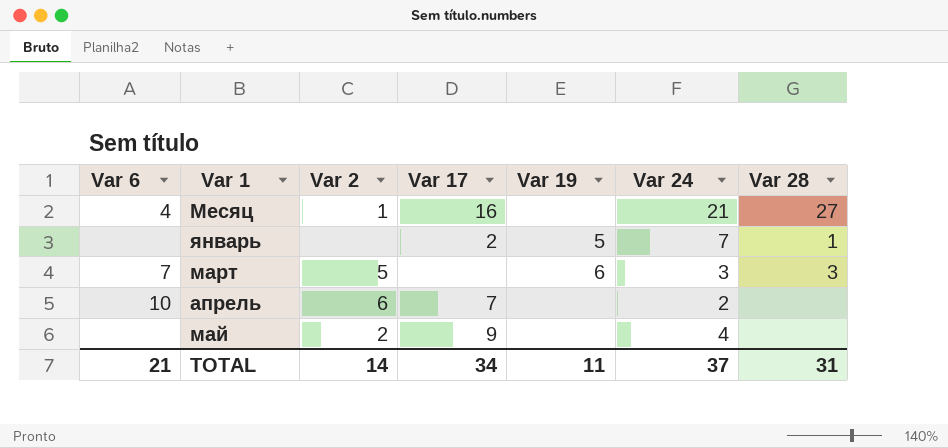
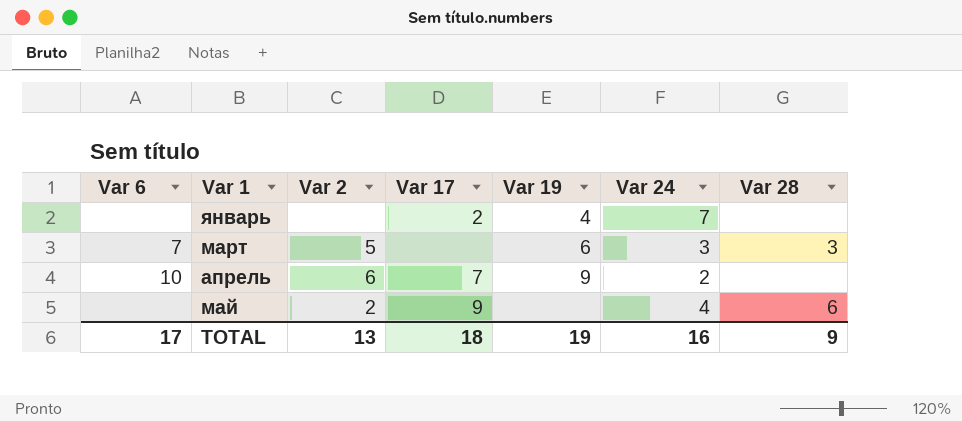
row Месяц: 4 | 1 | 16 | none | 21 | 27 -> none
январь | Var 19: 5 -> 4
январь | Var 28: 1 -> none
апрель | Var 19: none -> 9
май | Var 28: none -> 6
TOTAL | Var 6: 21 -> 17
TOTAL | Var 2: 14 -> 13
TOTAL | Var 17: 34 -> 18
TOTAL | Var 19: 11 -> 19
TOTAL | Var 24: 37 -> 16
TOTAL | Var 28: 31 -> 9

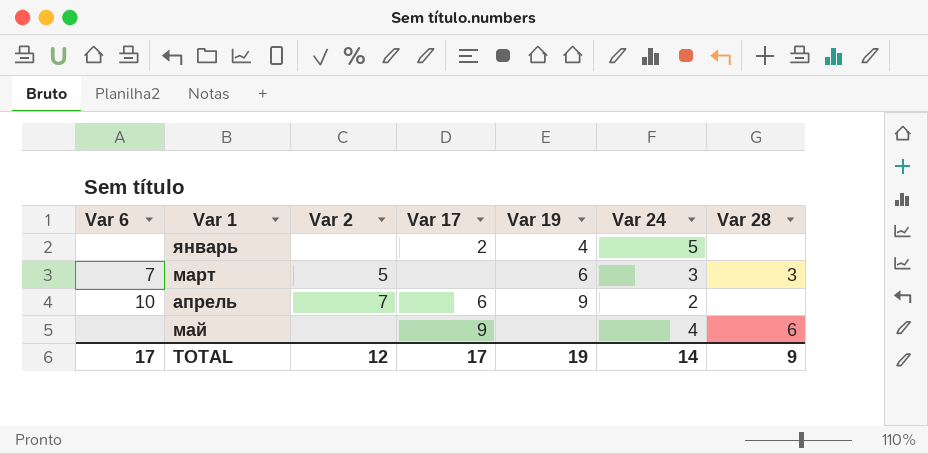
январь | Var 24: 7 -> 5
апрель | Var 2: 6 -> 7
апрель | Var 17: 7 -> 6
май | Var 2: 2 -> none
TOTAL | Var 2: 13 -> 12
TOTAL | Var 17: 18 -> 17
TOTAL | Var 24: 16 -> 14

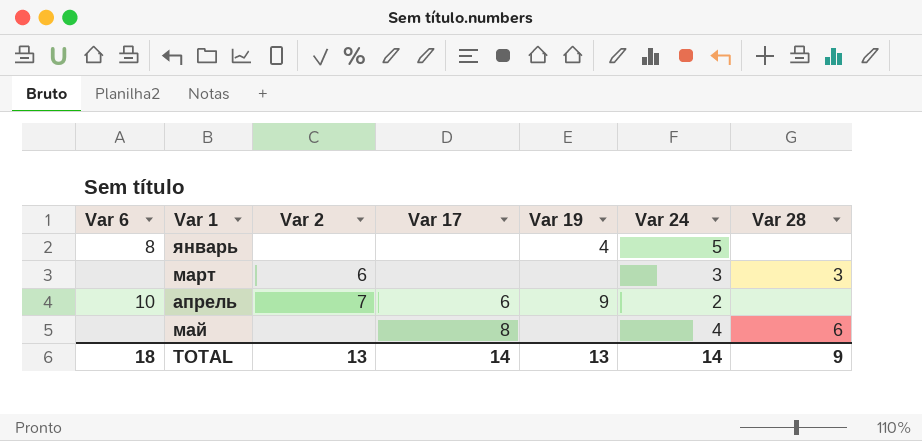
январь | Var 6: none -> 8
январь | Var 17: 2 -> none
март | Var 6: 7 -> none
март | Var 2: 5 -> 6
март | Var 19: 6 -> none
май | Var 17: 9 -> 8
TOTAL | Var 6: 17 -> 18
TOTAL | Var 2: 12 -> 13
TOTAL | Var 17: 17 -> 14
TOTAL | Var 19: 19 -> 13

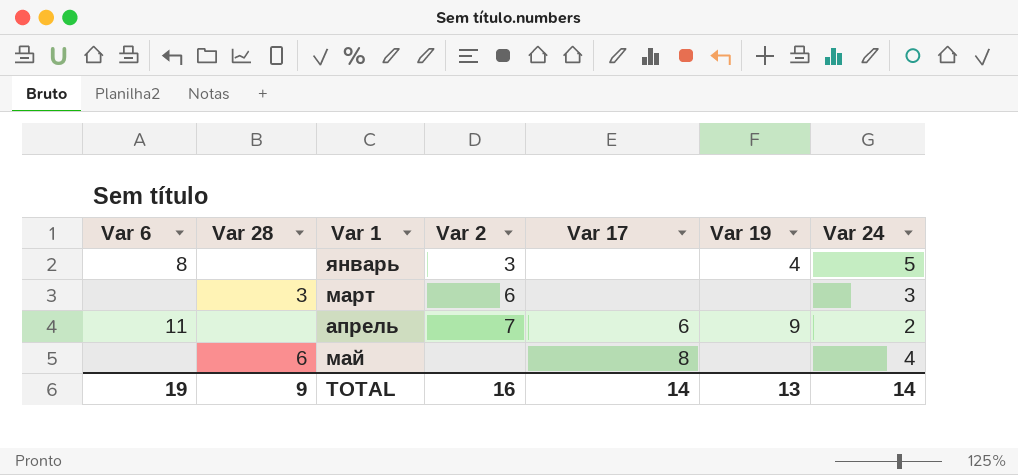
column Var 28 | position: 7 -> 2
январь | Var 2: none -> 3
апрель | Var 6: 10 -> 11
TOTAL | Var 6: 18 -> 19
TOTAL | Var 2: 13 -> 16

